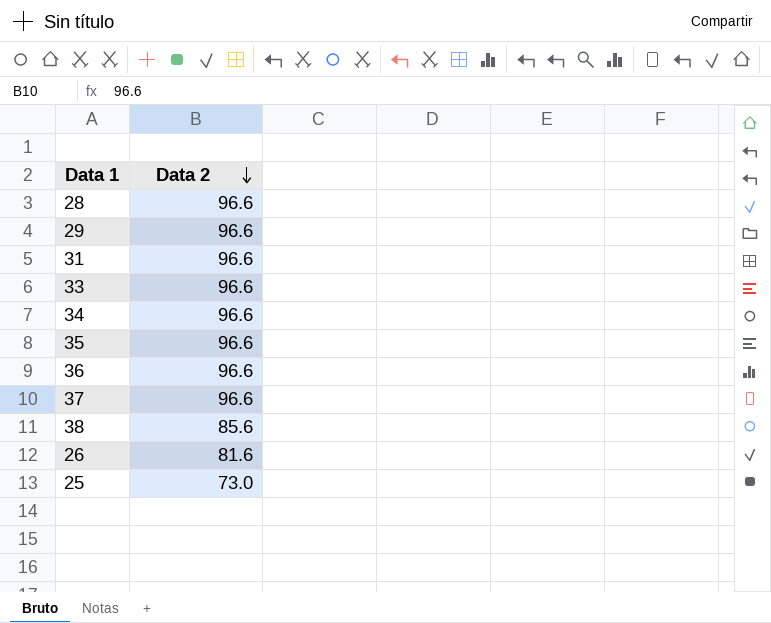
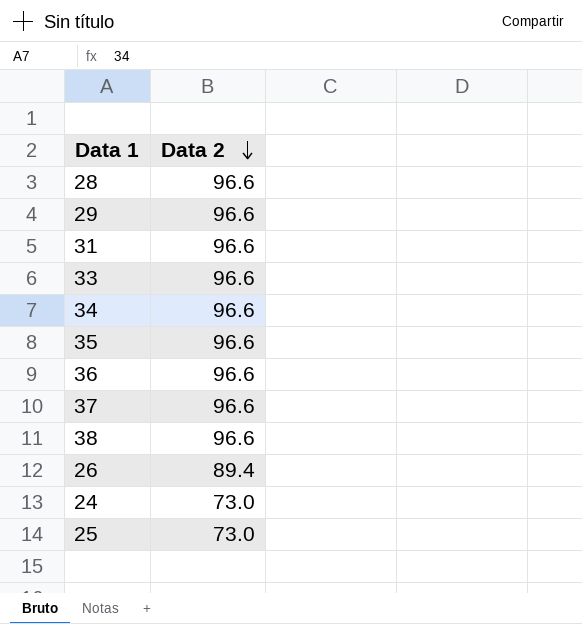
38 | Data 2: 85.6 -> 96.6
26 | Data 2: 81.6 -> 89.4
row 24: none -> 73.0

